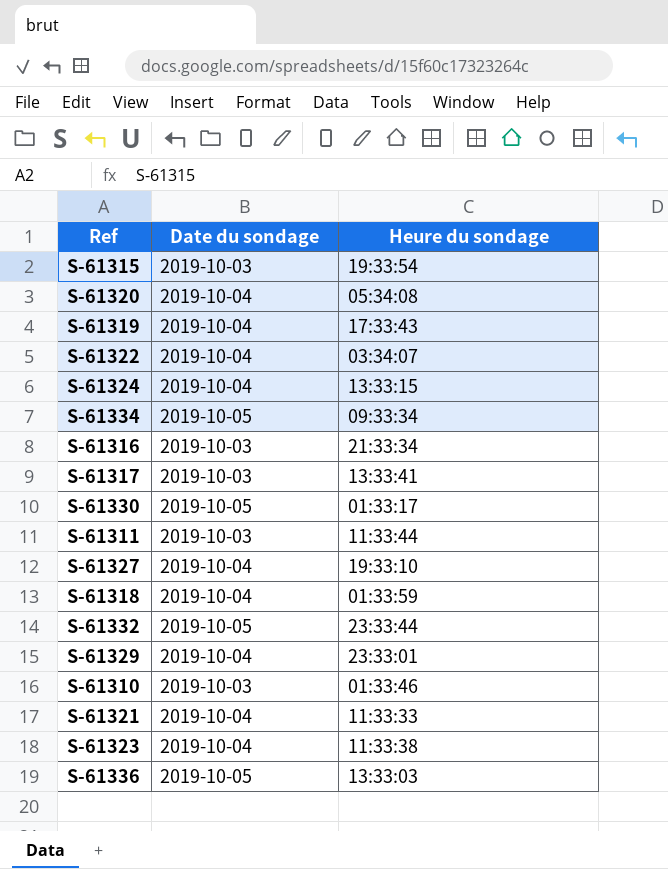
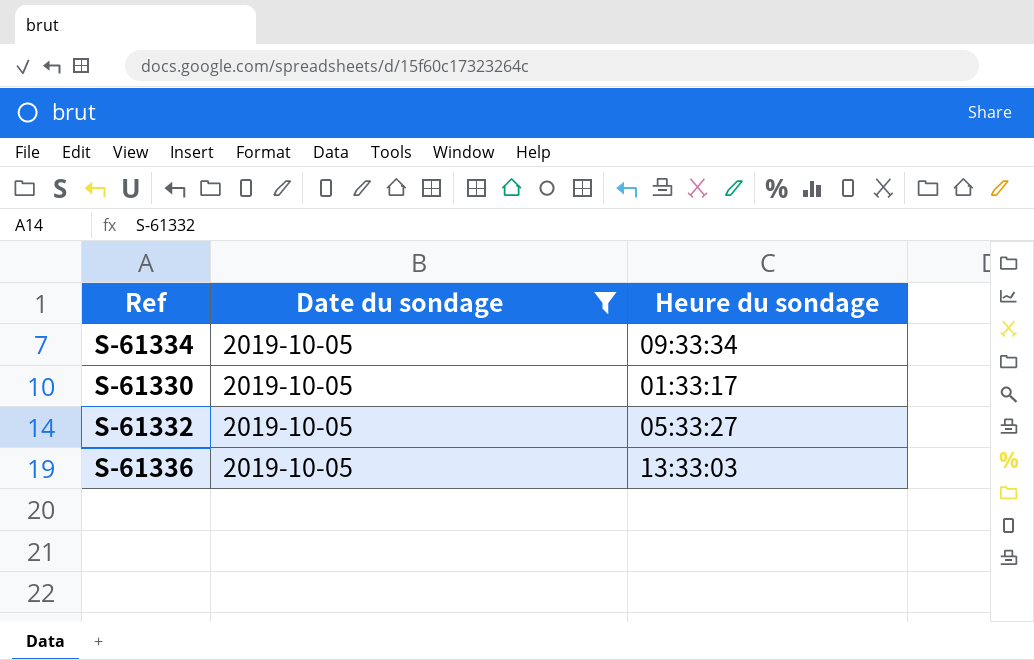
filter: none -> Date du sondage = 2019-10-05
S-61332 | Heure du sondage: 23:33:44 -> 05:33:27

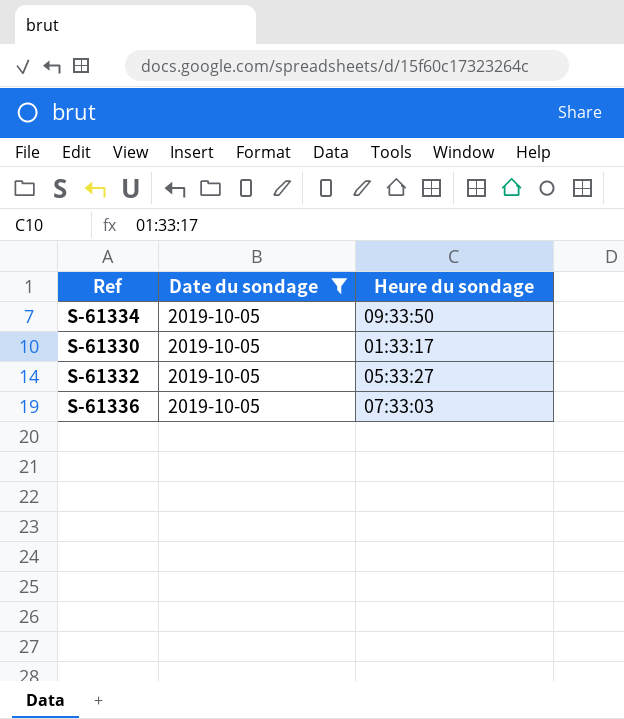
S-61334 | Heure du sondage: 09:33:34 -> 09:33:50
S-61336 | Heure du sondage: 13:33:03 -> 07:33:03

